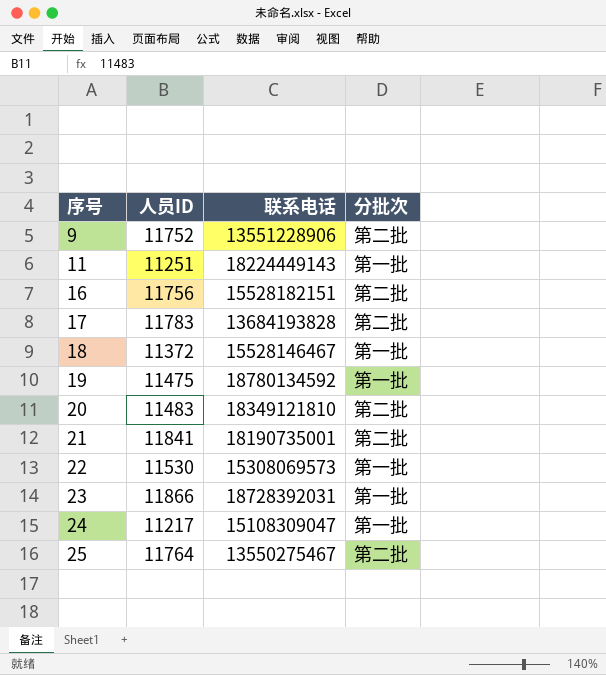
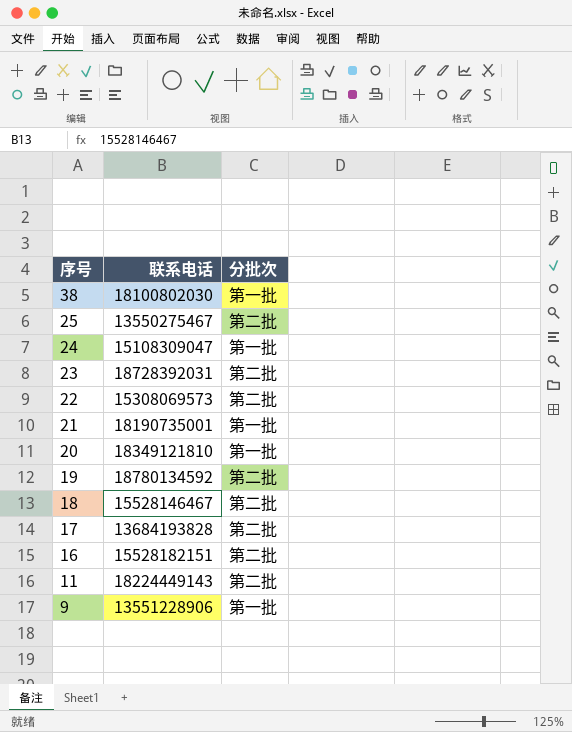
row order: 序号 ascending -> 序号 descending
column 人员ID | position: 2 -> none
row 38: none -> 18100802030 | 第一批
23 | 分批次: 第一批 -> 第二批
22 | 分批次: 第一批 -> 第二批
21 | 分批次: 第二批 -> 第一批
20 | 分批次: 第二批 -> 第一批
19 | 分批次: 第一批 -> 第二批
18 | 分批次: 第一批 -> 第二批
11 | 分批次: 第一批 -> 第二批
9 | 分批次: 第二批 -> 第一批

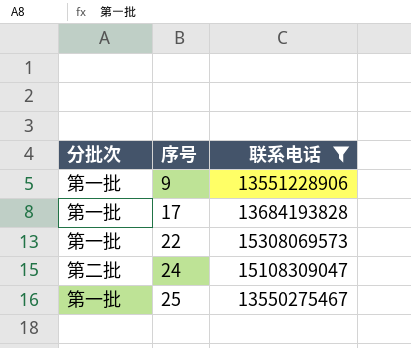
filter: none -> 联系电话 <= 15308069573
row order: 序号 descending -> 序号 ascending
column 分批次 | position: 3 -> 1
17 | 分批次: 第二批 -> 第一批
22 | 分批次: 第二批 -> 第一批
24 | 分批次: 第一批 -> 第二批
25 | 分批次: 第二批 -> 第一批

